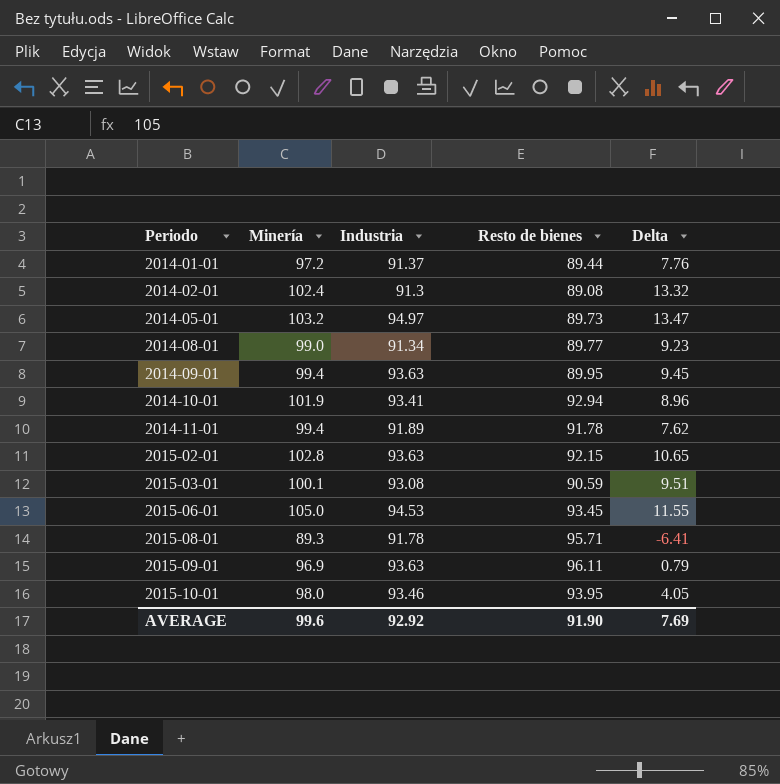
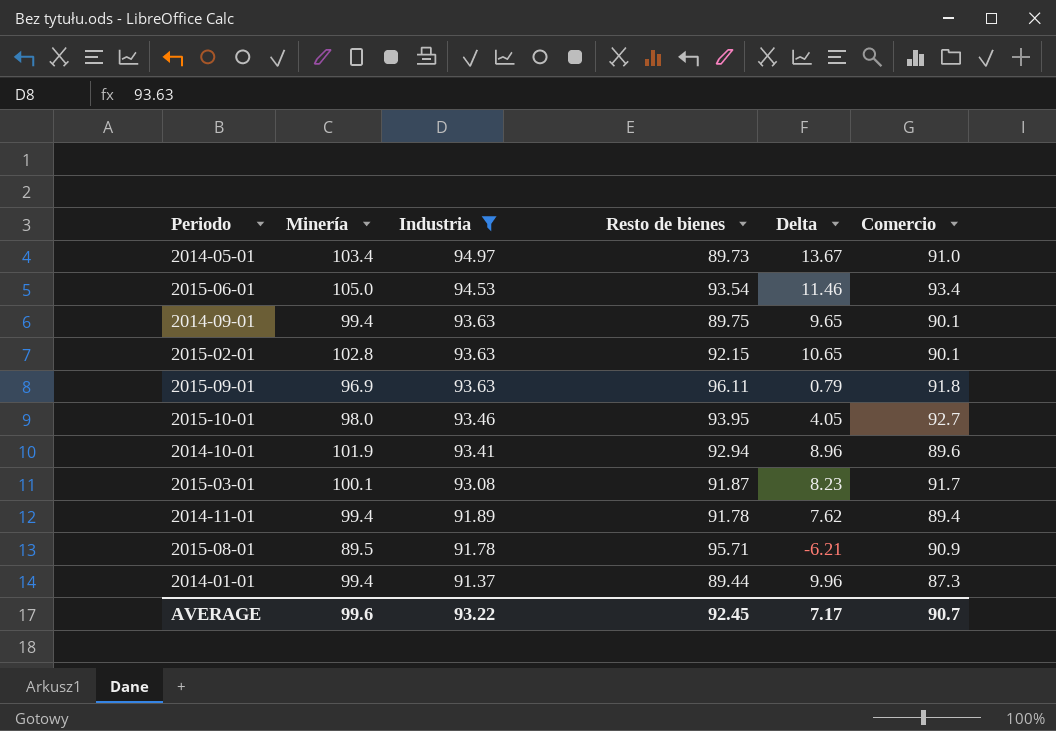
filter: none -> Industria >= 91.37
row order: Periodo ascending -> Industria descending
column Comercio | position: none -> 6
2014-05-01 | Minería: 103.2 -> 103.4
2014-05-01 | Delta: 13.47 -> 13.67
2015-06-01 | Resto de bienes: 93.45 -> 93.54
2015-06-01 | Delta: 11.55 -> 11.46
2014-09-01 | Resto de bienes: 89.95 -> 89.75
2014-09-01 | Delta: 9.45 -> 9.65
2015-03-01 | Resto de bienes: 90.59 -> 91.87
2015-03-01 | Delta: 9.51 -> 8.23
2015-08-01 | Minería: 89.3 -> 89.5
2015-08-01 | Delta: -6.41 -> -6.21
2014-01-01 | Minería: 97.2 -> 99.4
2014-01-01 | Delta: 7.76 -> 9.96
AVERAGE | Industria: 92.92 -> 93.22
AVERAGE | Resto de bienes: 91.90 -> 92.45
AVERAGE | Delta: 7.69 -> 7.17

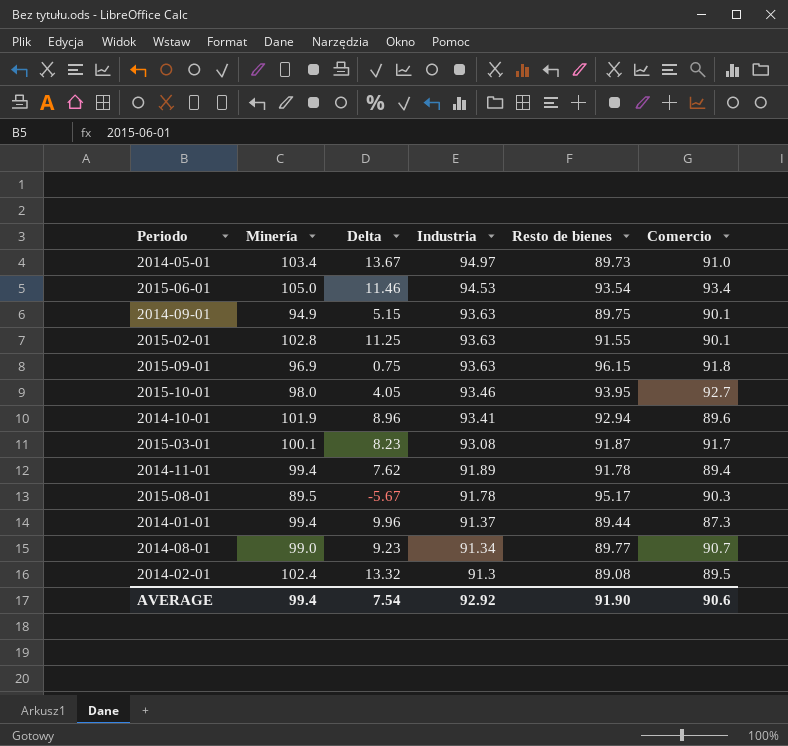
filter: Industria >= 91.37 -> none
column Delta | position: 5 -> 3
2014-09-01 | Minería: 99.4 -> 94.9
2014-09-01 | Delta: 9.65 -> 5.15
2015-02-01 | Delta: 10.65 -> 11.25
2015-02-01 | Resto de bienes: 92.15 -> 91.55
2015-09-01 | Delta: 0.79 -> 0.75
2015-09-01 | Resto de bienes: 96.11 -> 96.15
2015-08-01 | Delta: -6.21 -> -5.67
2015-08-01 | Resto de bienes: 95.71 -> 95.17
2015-08-01 | Comercio: 90.9 -> 90.3
AVERAGE | Minería: 99.6 -> 99.4
AVERAGE | Delta: 7.17 -> 7.54
AVERAGE | Industria: 93.22 -> 92.92
AVERAGE | Resto de bienes: 92.45 -> 91.90
AVERAGE | Comercio: 90.7 -> 90.6

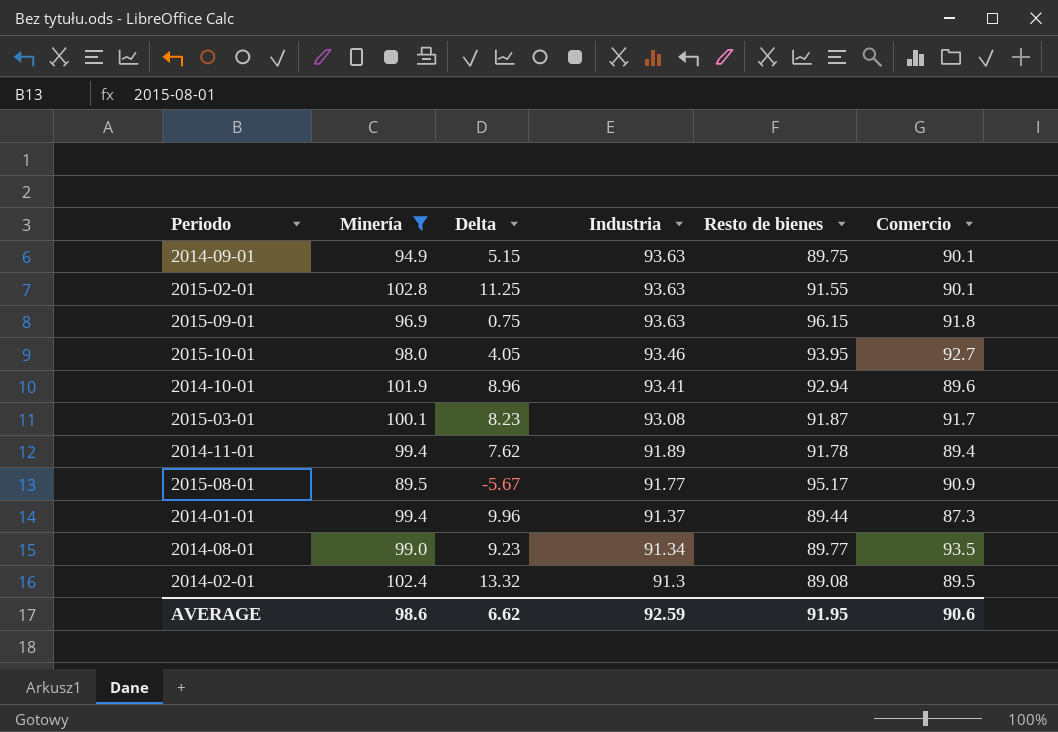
filter: none -> Minería <= 102.8
2015-08-01 | Industria: 91.78 -> 91.77
2015-08-01 | Comercio: 90.3 -> 90.9
2014-08-01 | Comercio: 90.7 -> 93.5
AVERAGE | Minería: 99.4 -> 98.6
AVERAGE | Delta: 7.54 -> 6.62
AVERAGE | Industria: 92.92 -> 92.59
AVERAGE | Resto de bienes: 91.90 -> 91.95

